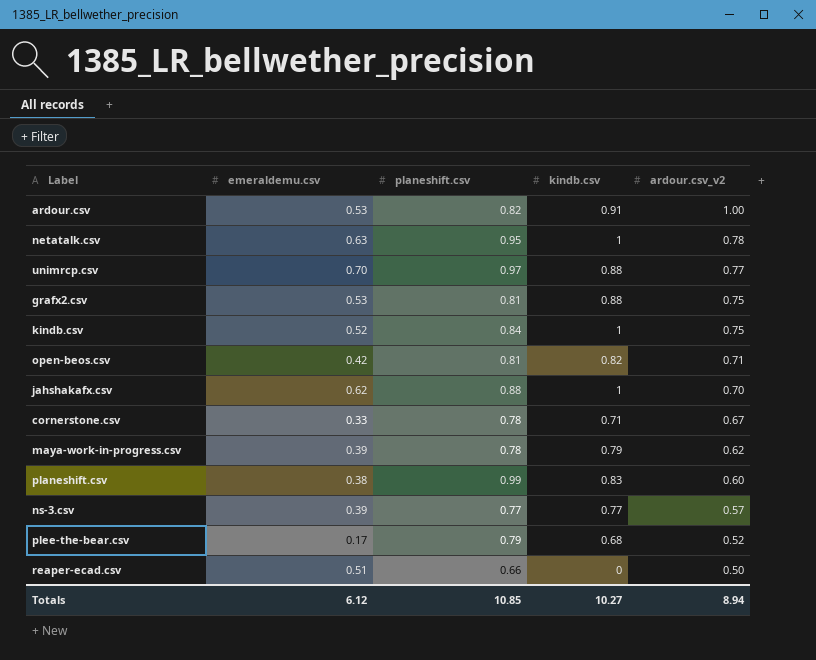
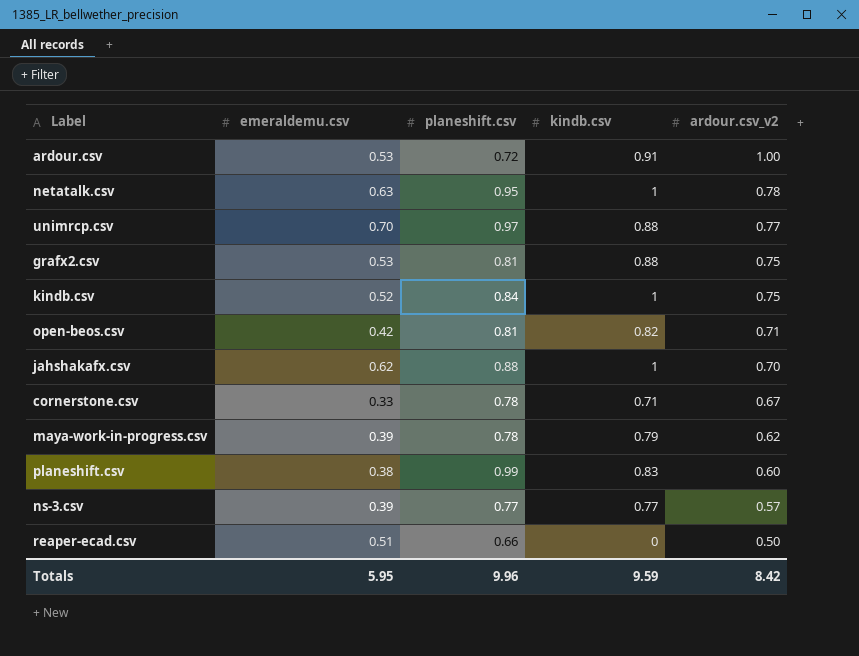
row plee-the-bear.csv: 0.17 | 0.79 | 0.68 | 0.52 -> none
ardour.csv | planeshift.csv: 0.82 -> 0.72
Totals | emeraldemu.csv: 6.12 -> 5.95
Totals | planeshift.csv: 10.85 -> 9.96
Totals | kindb.csv: 10.27 -> 9.59
Totals | ardour.csv_v2: 8.94 -> 8.42

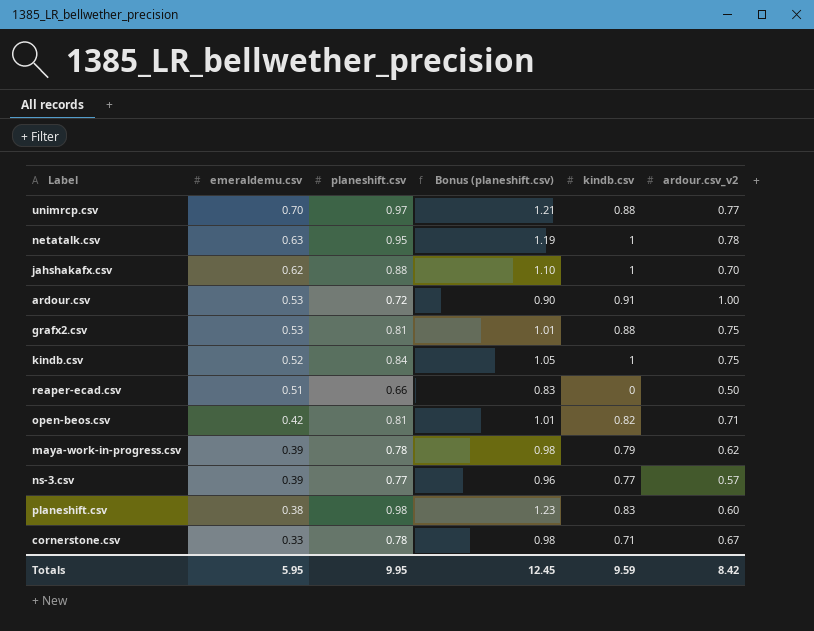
row order: ardour.csv_v2 descending -> emeraldemu.csv descending
column Bonus (planeshift.csv) | formula: none -> [planeshift.csv] * 1.25
planeshift.csv | planeshift.csv: 0.99 -> 0.98
Totals | planeshift.csv: 9.96 -> 9.95

